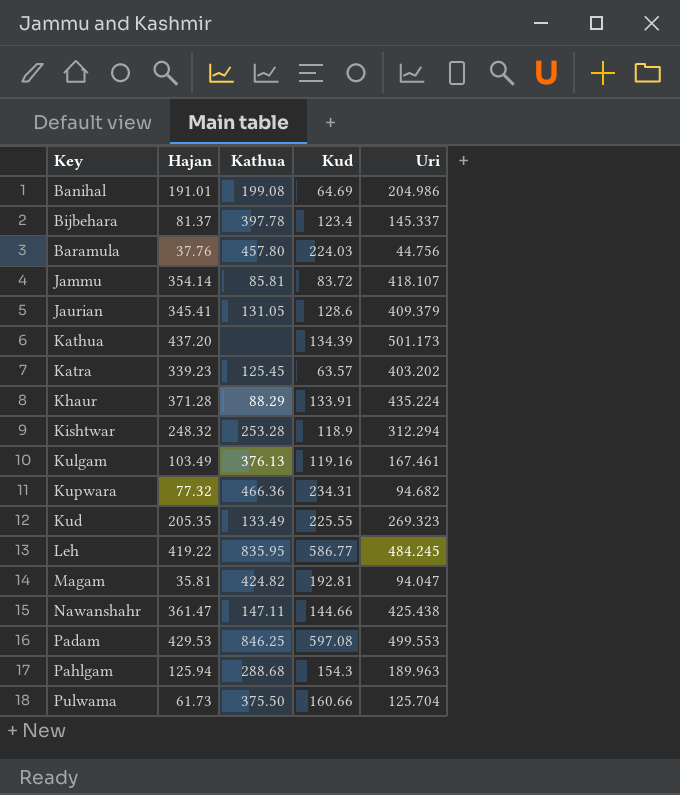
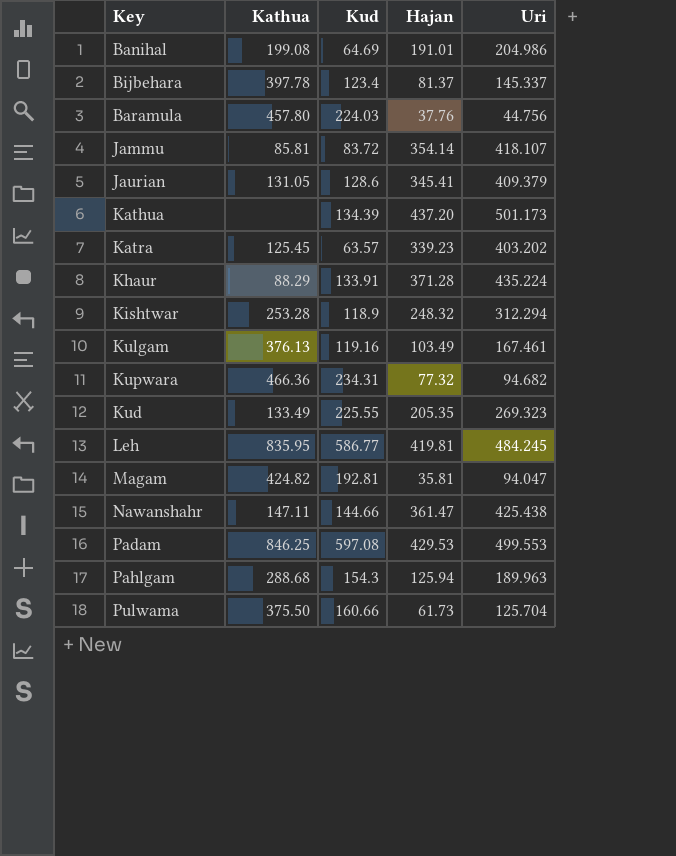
column Hajan | position: 2 -> 4
Leh | Hajan: 419.22 -> 419.81

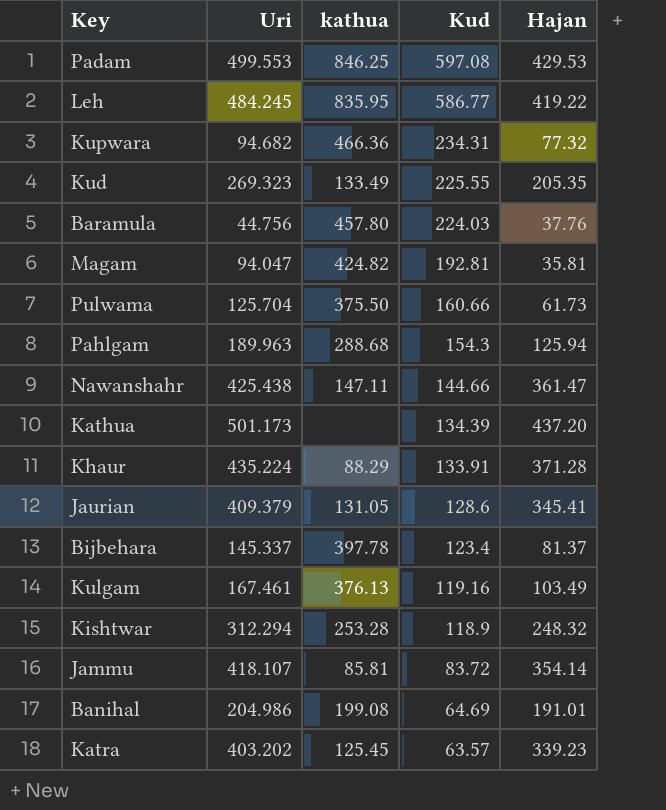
row order: none -> Kud descending
column Uri | position: 5 -> 2
column name: Kathua -> kathua
Leh | Hajan: 419.81 -> 419.22

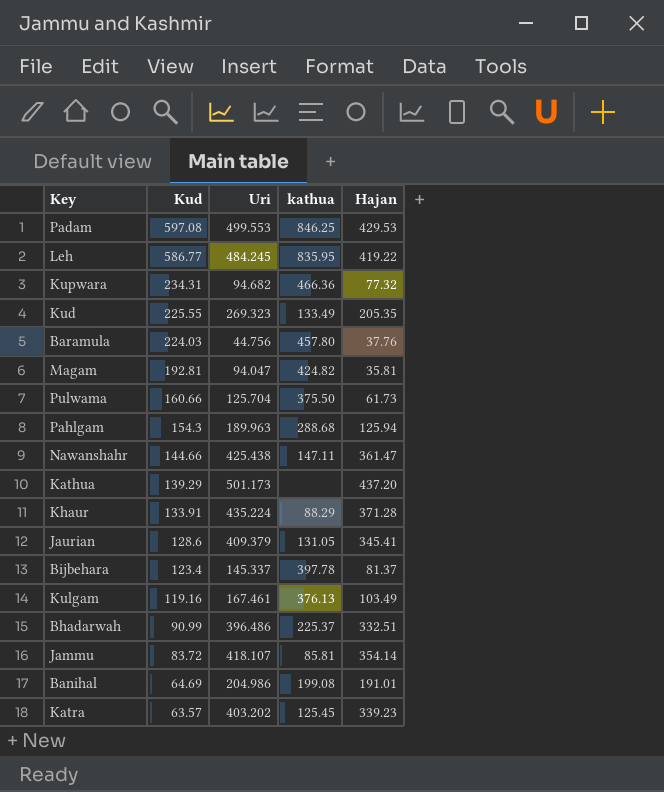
column Kud | position: 4 -> 2
row Kishtwar: 312.294 | 253.28 | 118.9 | 248.32 -> none
Kathua | Kud: 134.39 -> 139.29
row Bhadarwah: none -> 90.99 | 396.486 | 225.37 | 332.51

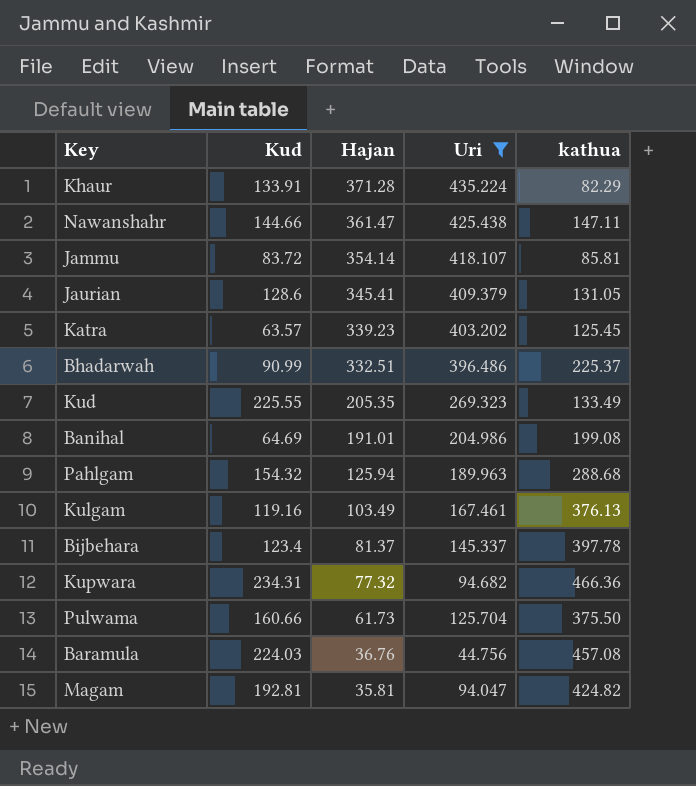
filter: none -> Uri <= 435.224
row order: Kud descending -> Hajan descending
column Hajan | position: 5 -> 3
Khaur | kathua: 88.29 -> 82.29
Pahlgam | Kud: 154.3 -> 154.32
Baramula | Hajan: 37.76 -> 36.76
Baramula | kathua: 457.80 -> 457.08

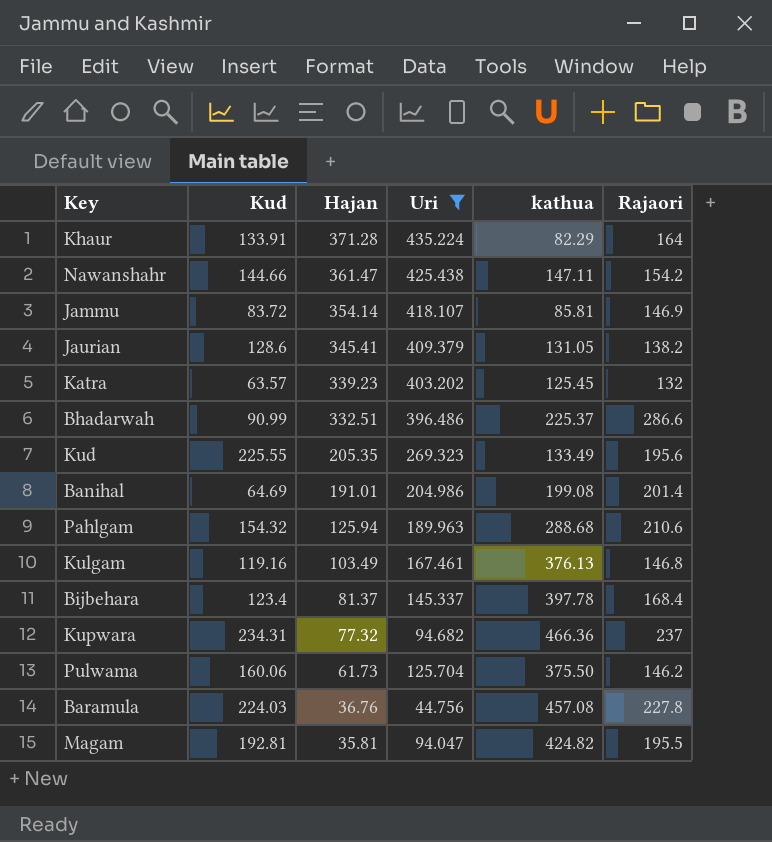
column Rajaori | position: none -> 6
Pulwama | Kud: 160.66 -> 160.06

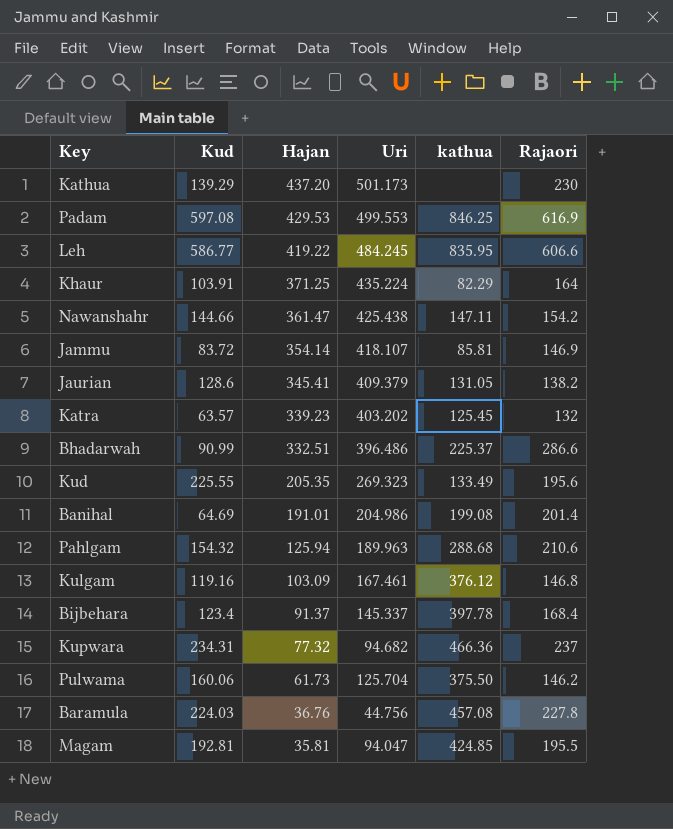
filter: Uri <= 435.224 -> none
Khaur | Kud: 133.91 -> 103.91
Khaur | Hajan: 371.28 -> 371.25
Kulgam | Hajan: 103.49 -> 103.09
Kulgam | kathua: 376.13 -> 376.12
Bijbehara | Hajan: 81.37 -> 91.37
Magam | kathua: 424.82 -> 424.85

